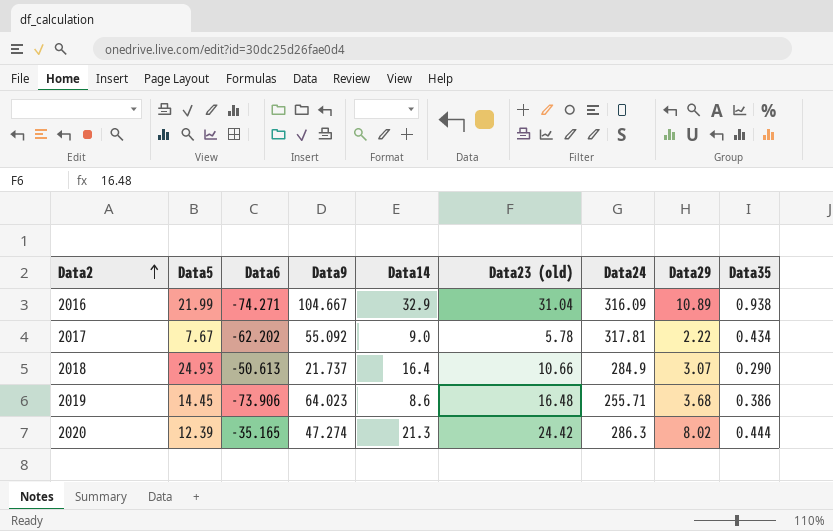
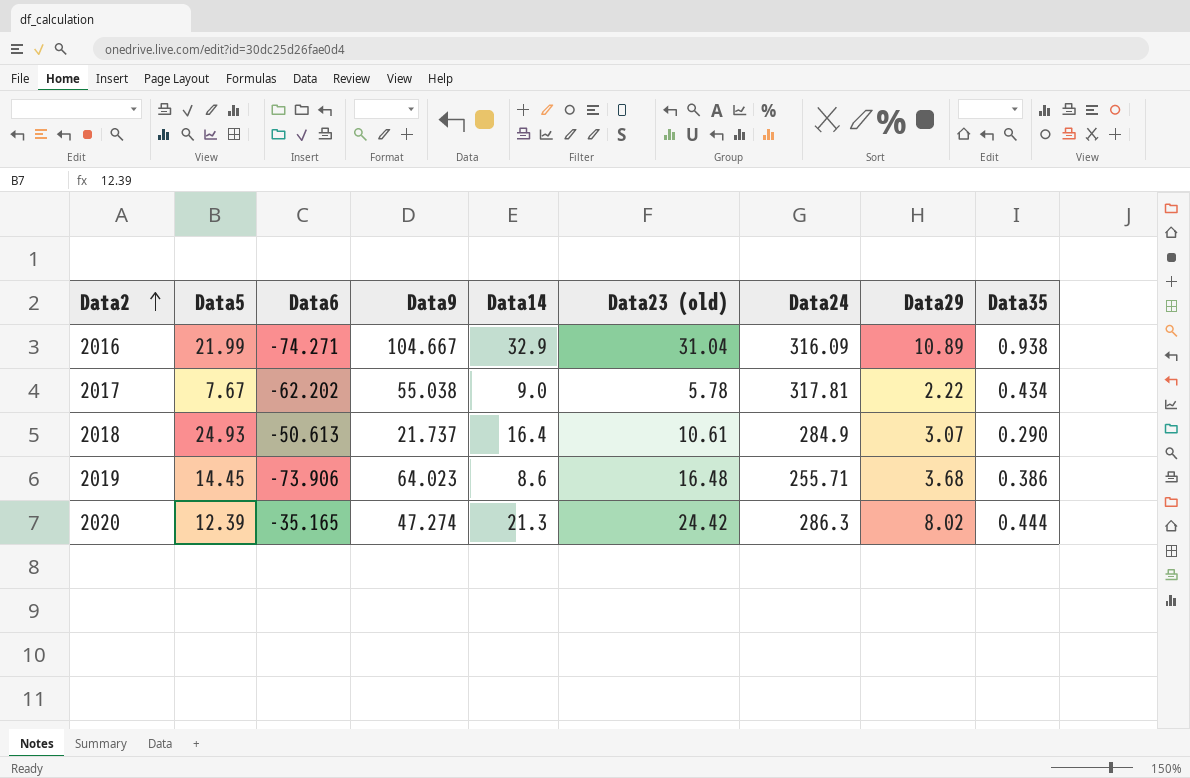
2017 | Data9: 55.092 -> 55.038
2018 | Data23 (old): 10.66 -> 10.61

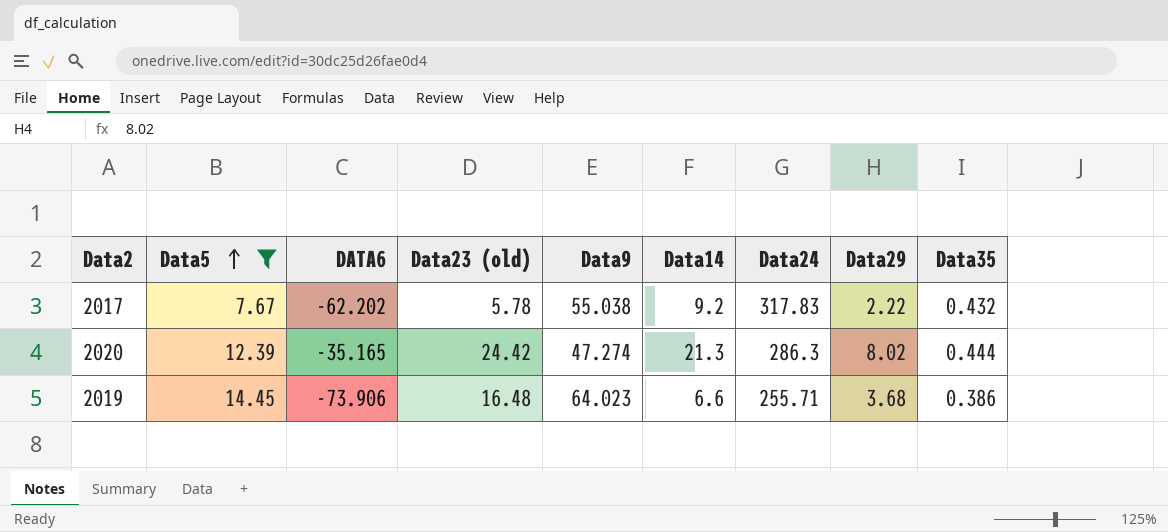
filter: none -> Data5 <= 14.45
row order: Data2 ascending -> Data5 ascending
column name: Data6 -> DATA6
column Data23 (old) | position: 6 -> 4
2017 | Data14: 9.0 -> 9.2
2017 | Data24: 317.81 -> 317.83
2017 | Data35: 0.434 -> 0.432
2019 | Data14: 8.6 -> 6.6

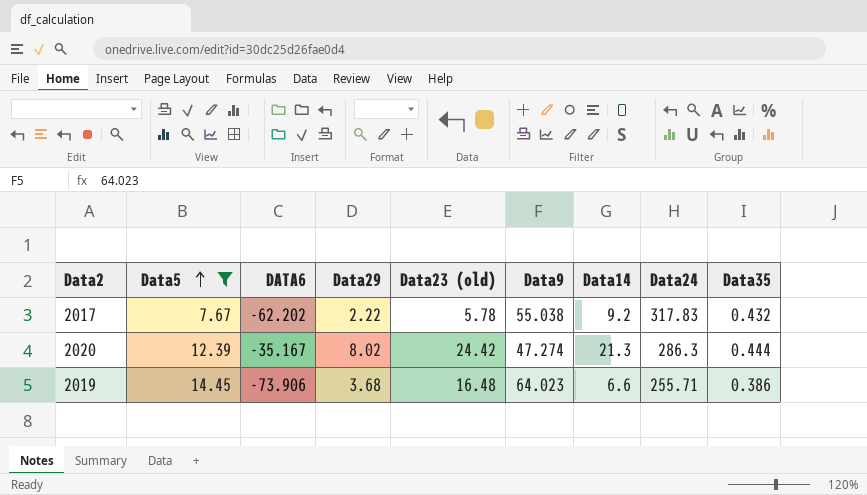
column Data29 | position: 8 -> 4
2020 | DATA6: -35.165 -> -35.167

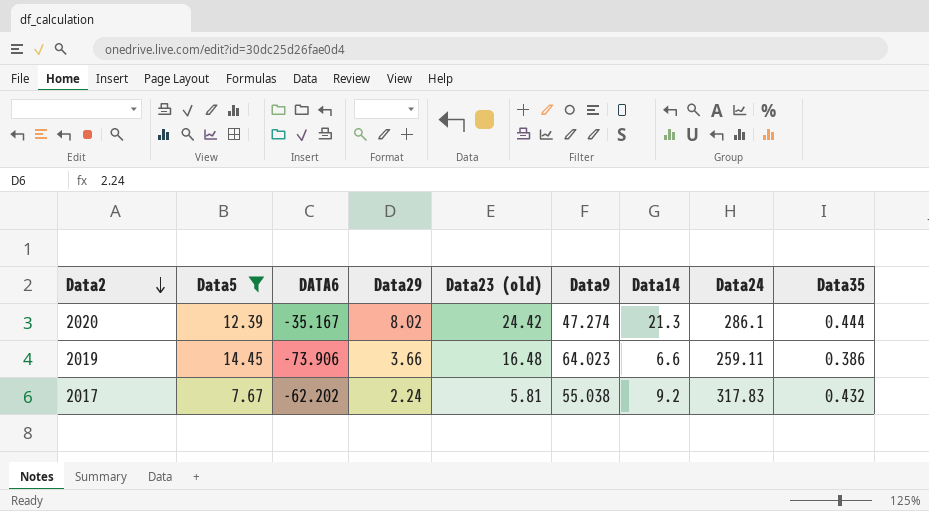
row order: Data5 ascending -> Data2 descending
2020 | Data24: 286.3 -> 286.1
2019 | Data29: 3.68 -> 3.66
2019 | Data24: 255.71 -> 259.11
2017 | Data29: 2.22 -> 2.24
2017 | Data23 (old): 5.78 -> 5.81

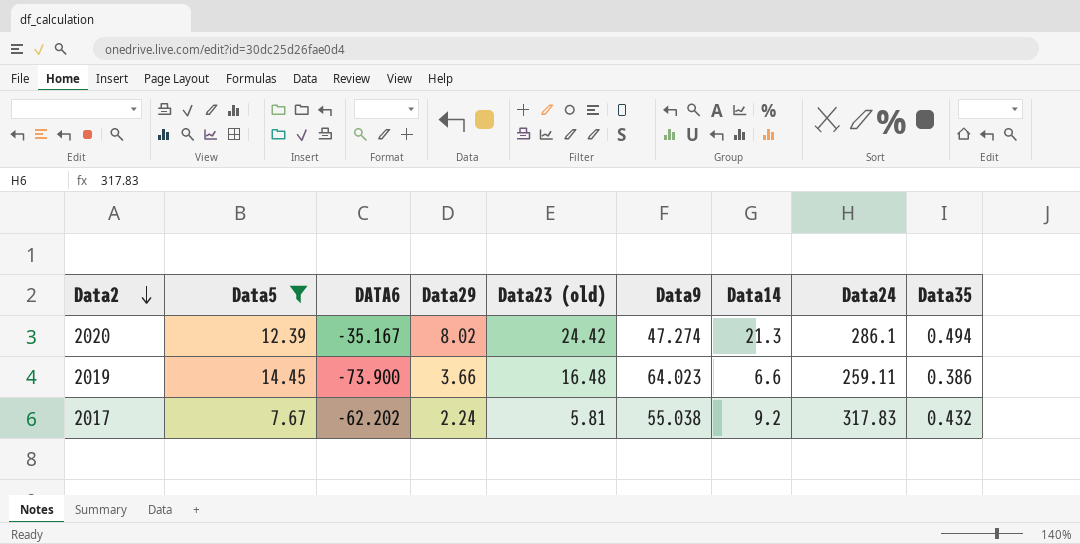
2020 | Data35: 0.444 -> 0.494
2019 | DATA6: -73.906 -> -73.900

